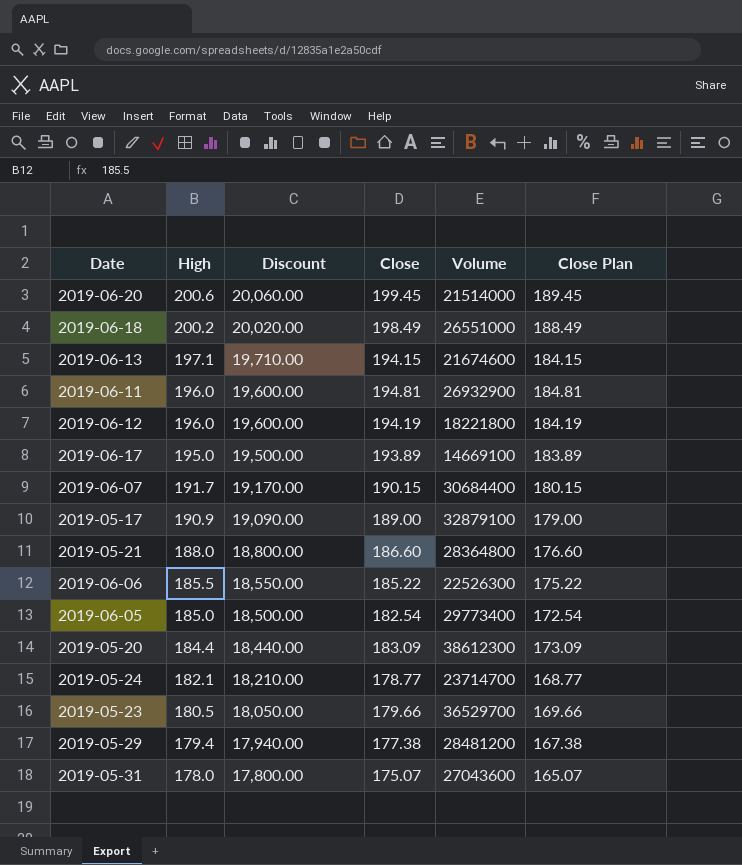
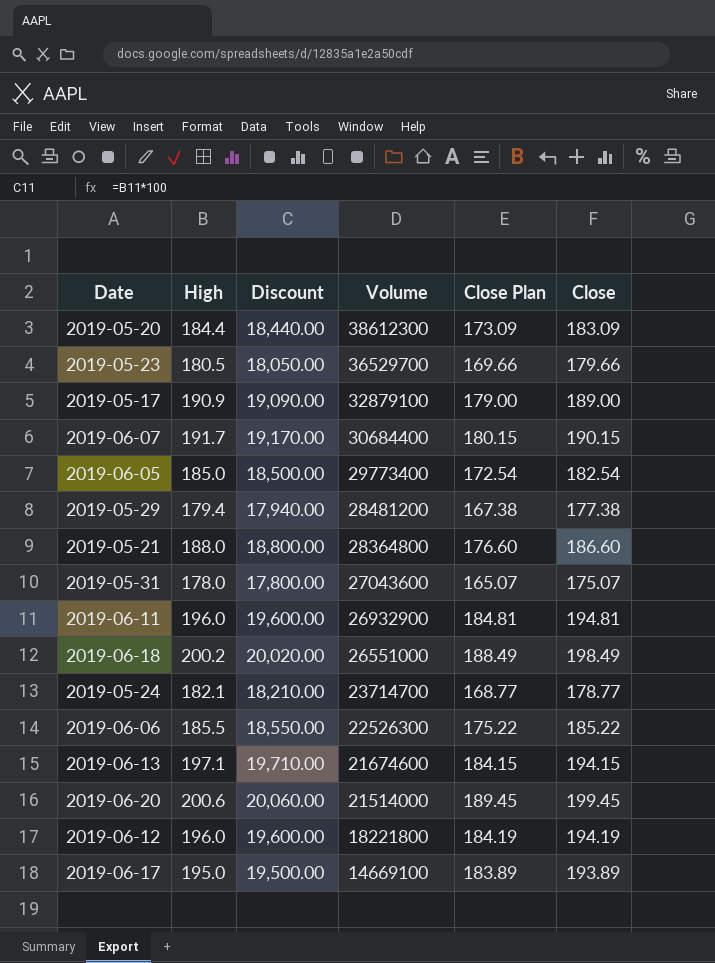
row order: High descending -> Volume descending
column Close | position: 4 -> 6

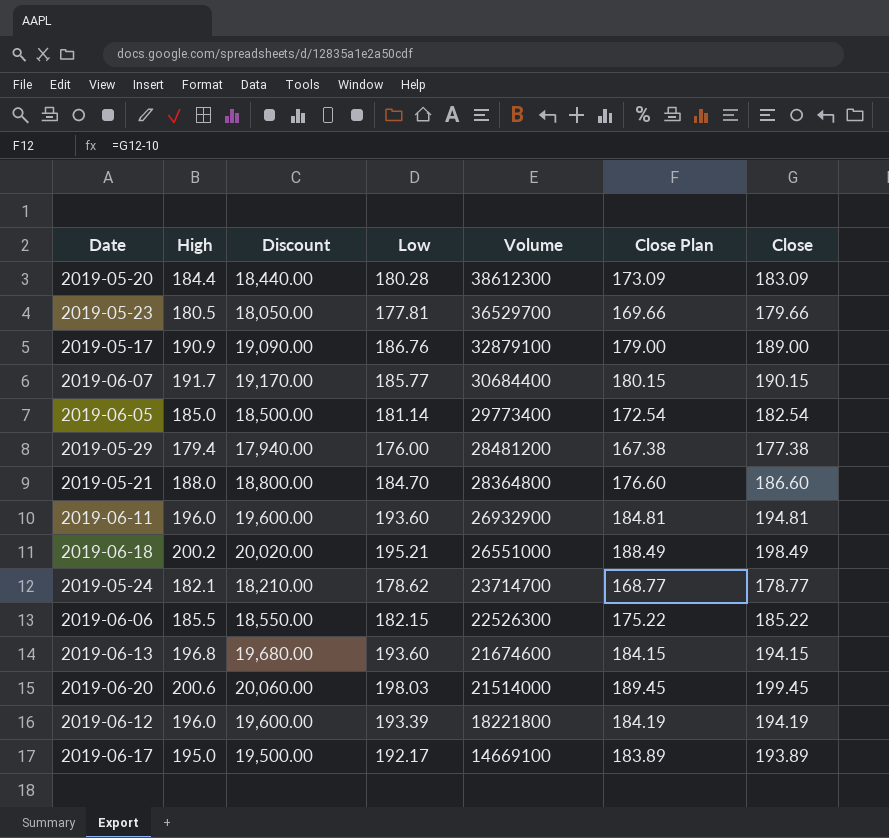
column Low | position: none -> 4
row 2019-05-31: 178.0 | 17,800.00 | 27043600 | 165.07 | 175.07 -> none
2019-06-13 | High: 197.1 -> 196.8
2019-06-13 | Discount: 19,710.00 -> 19,680.00

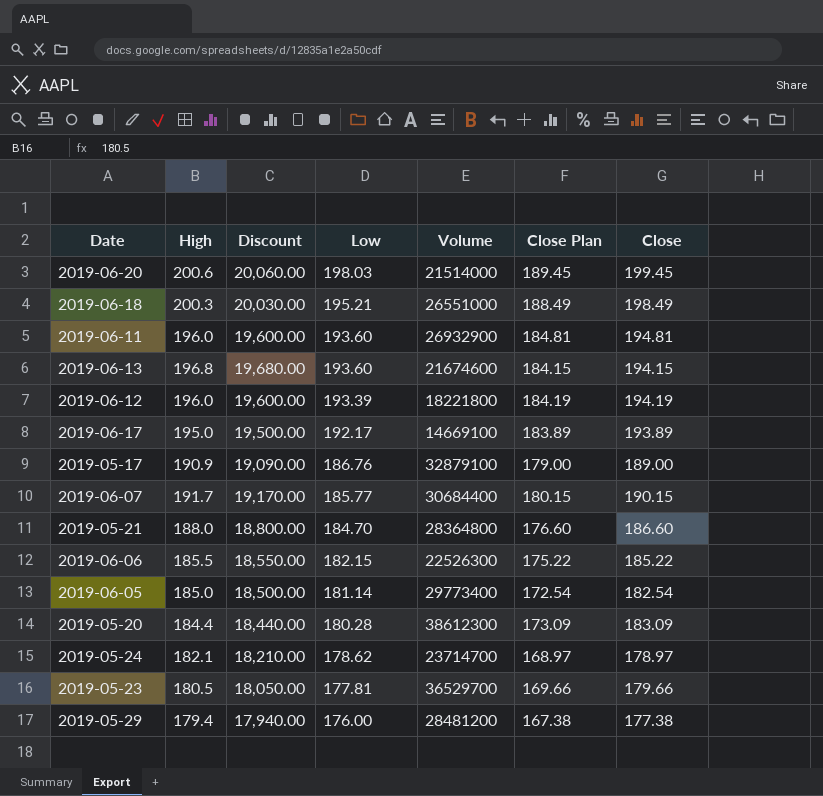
row order: Volume descending -> Low descending
2019-06-18 | High: 200.2 -> 200.3
2019-06-18 | Discount: 20,020.00 -> 20,030.00
2019-05-24 | Close Plan: 168.77 -> 168.97
2019-05-24 | Close: 178.77 -> 178.97

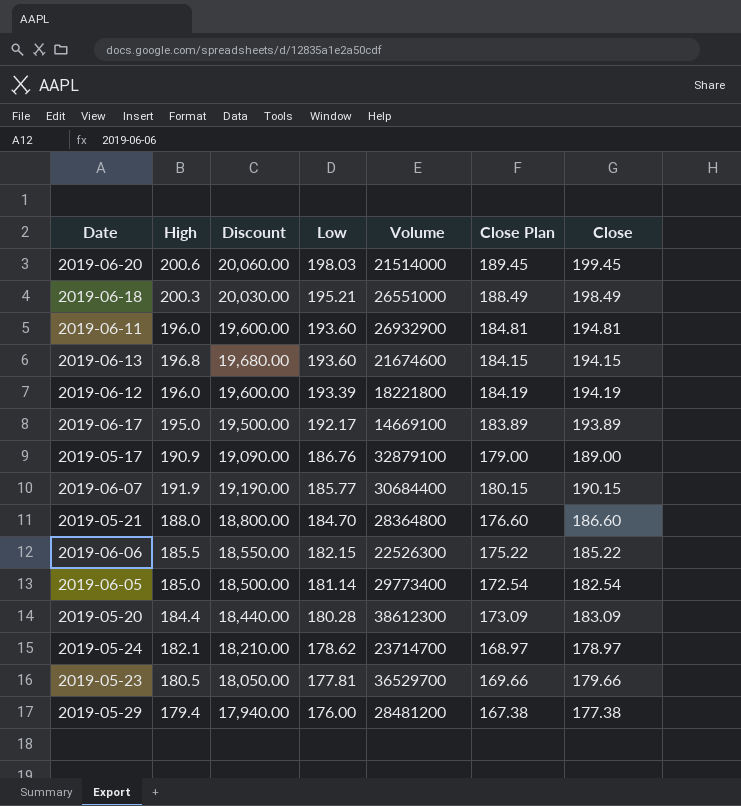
2019-06-07 | High: 191.7 -> 191.9
2019-06-07 | Discount: 19,170.00 -> 19,190.00

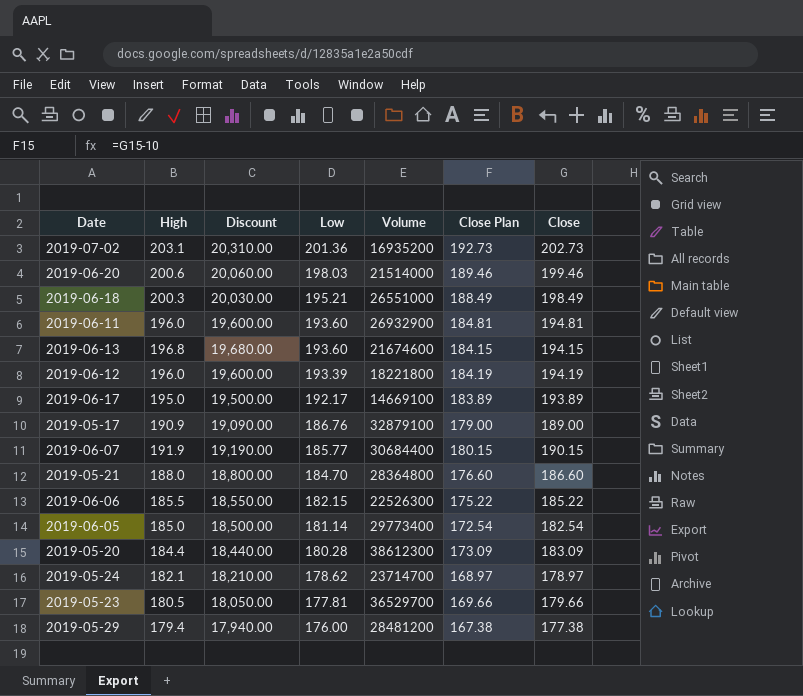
row 2019-07-02: none -> 203.1 | 20,310.00 | 201.36 | 16935200 | 192.73 | 202.73
2019-06-20 | Close Plan: 189.45 -> 189.46
2019-06-20 | Close: 199.45 -> 199.46

